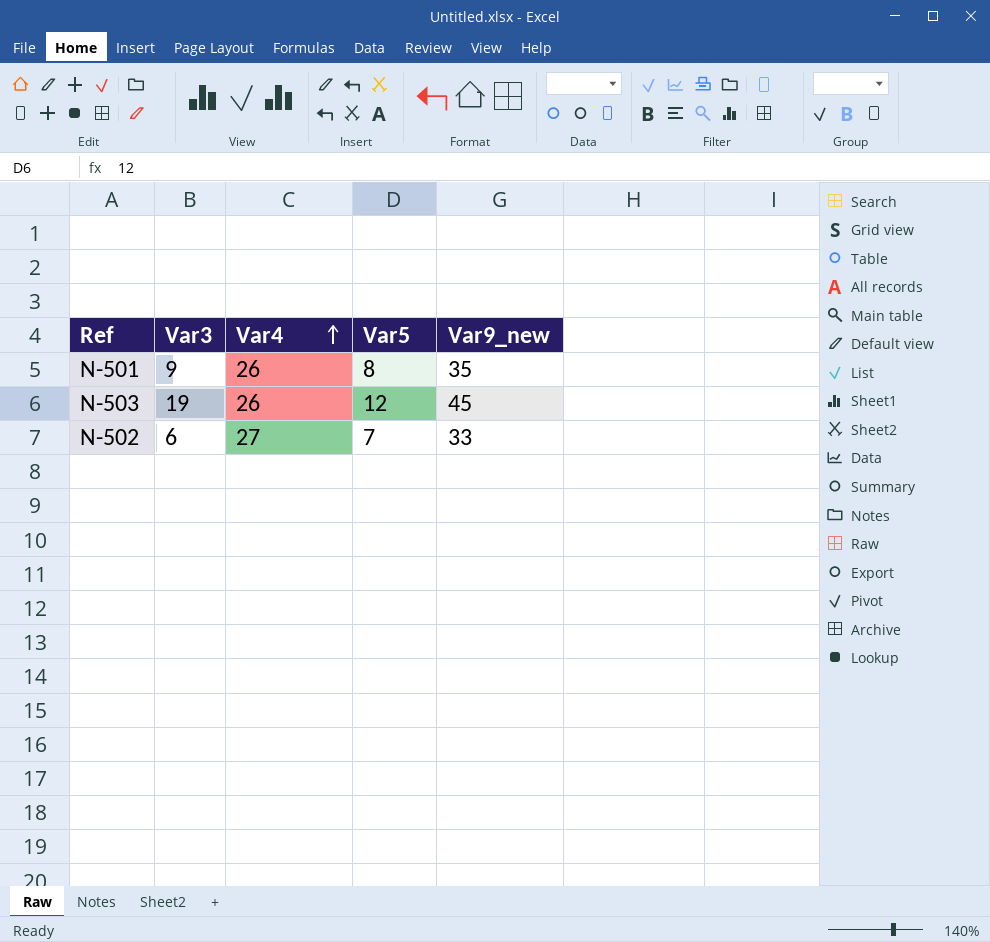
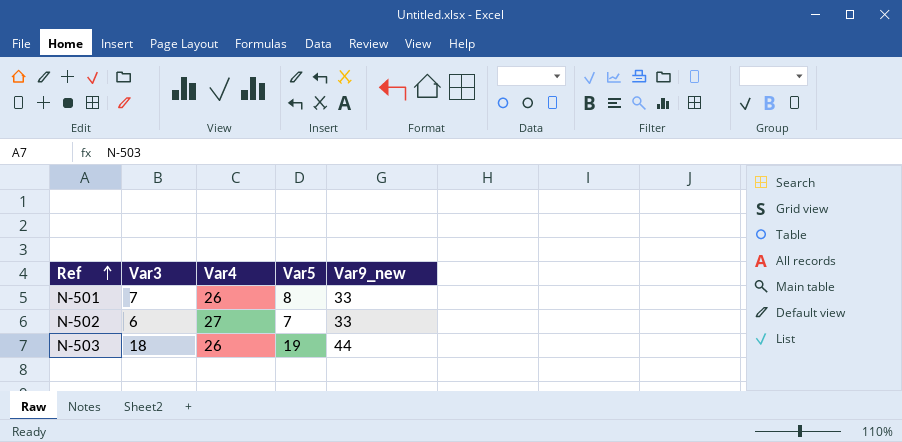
row order: Var4 ascending -> Ref ascending
N-501 | Var3: 9 -> 7
N-501 | Var9_new: 35 -> 33
N-503 | Var3: 19 -> 18
N-503 | Var5: 12 -> 19
N-503 | Var9_new: 45 -> 44

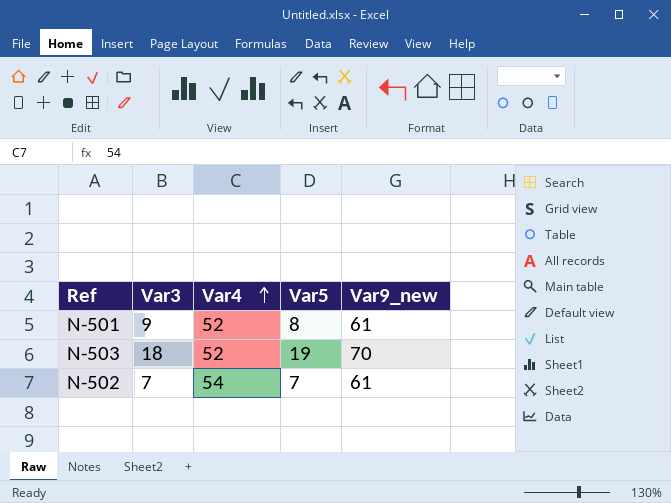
row order: Ref ascending -> Var4 ascending
N-501 | Var3: 7 -> 9
N-501 | Var4: 26 -> 52
N-501 | Var9_new: 33 -> 61
N-503 | Var4: 26 -> 52
N-503 | Var9_new: 44 -> 70
N-502 | Var3: 6 -> 7
N-502 | Var4: 27 -> 54
N-502 | Var9_new: 33 -> 61

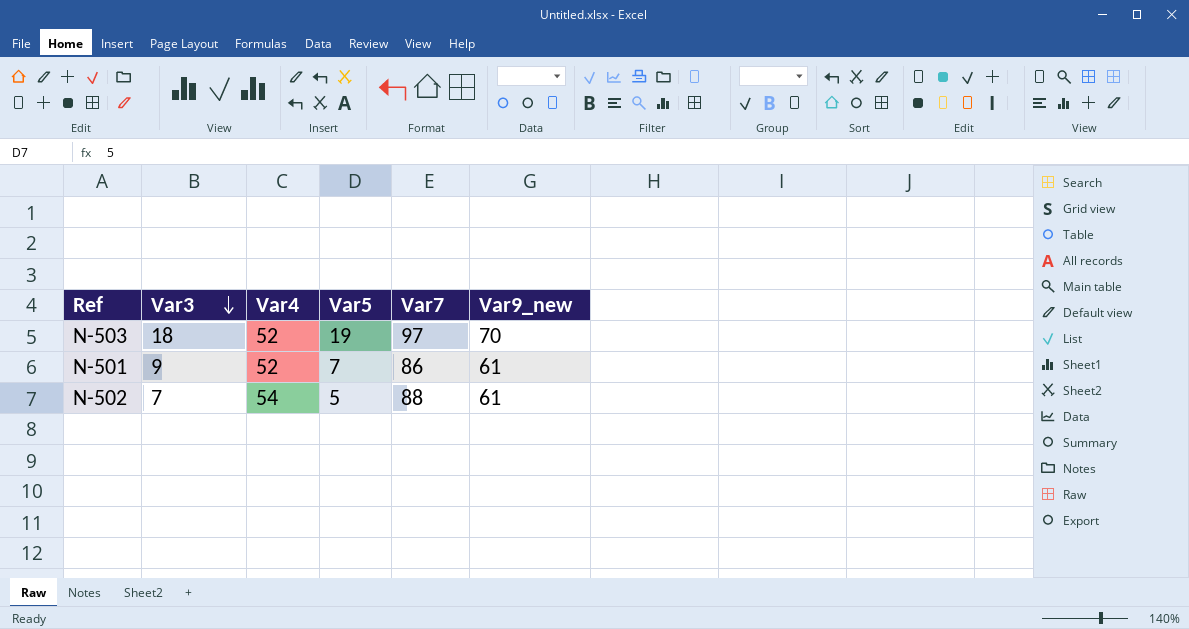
row order: Var4 ascending -> Var3 descending
column Var7 | position: none -> 5
N-501 | Var5: 8 -> 7
N-502 | Var5: 7 -> 5

